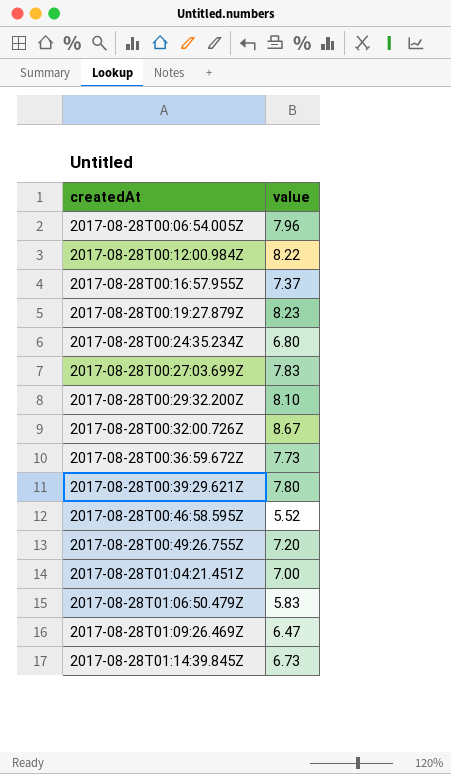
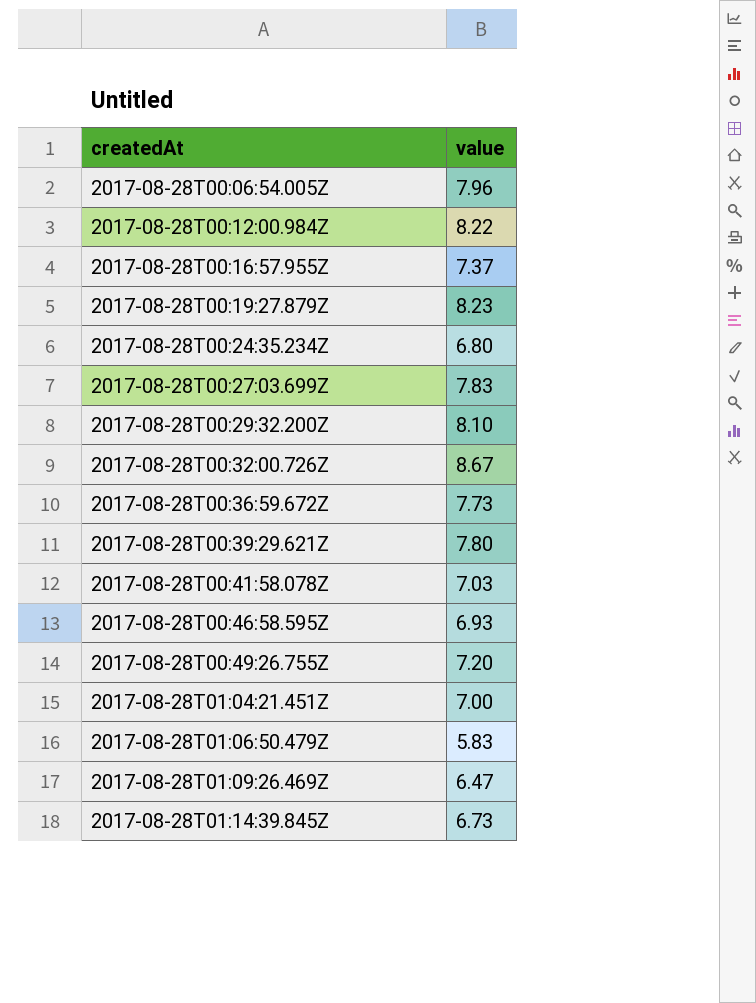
row 2017-08-28T00:41:58.078Z: none -> 7.03
2017-08-28T00:46:58.595Z | value: 5.52 -> 6.93

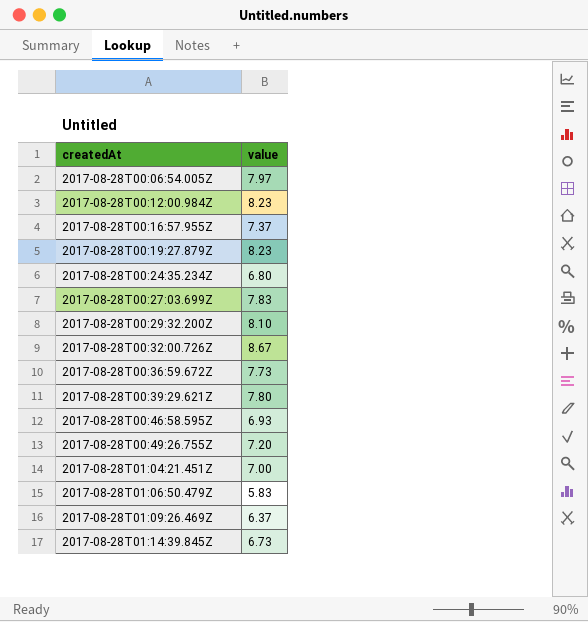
row 2017-08-28T00:41:58.078Z: 7.03 -> none
2017-08-28T00:06:54.005Z | value: 7.96 -> 7.97
2017-08-28T00:12:00.984Z | value: 8.22 -> 8.23
2017-08-28T01:09:26.469Z | value: 6.47 -> 6.37

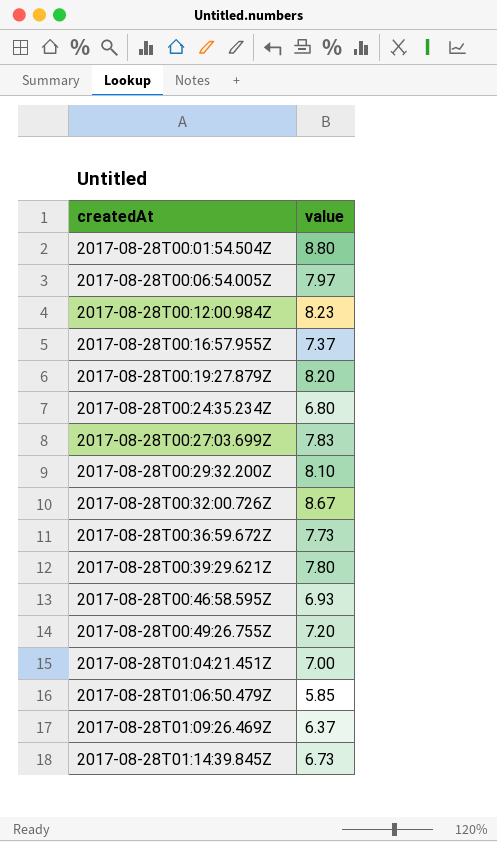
row 2017-08-28T00:01:54.504Z: none -> 8.80
2017-08-28T00:19:27.879Z | value: 8.23 -> 8.20
2017-08-28T01:06:50.479Z | value: 5.83 -> 5.85

